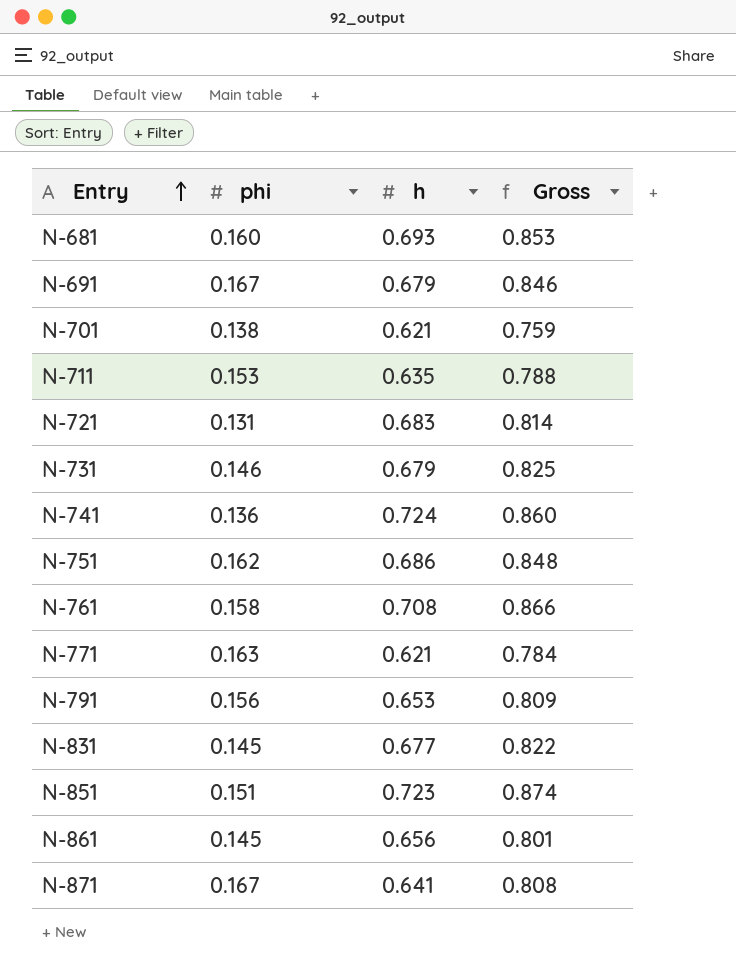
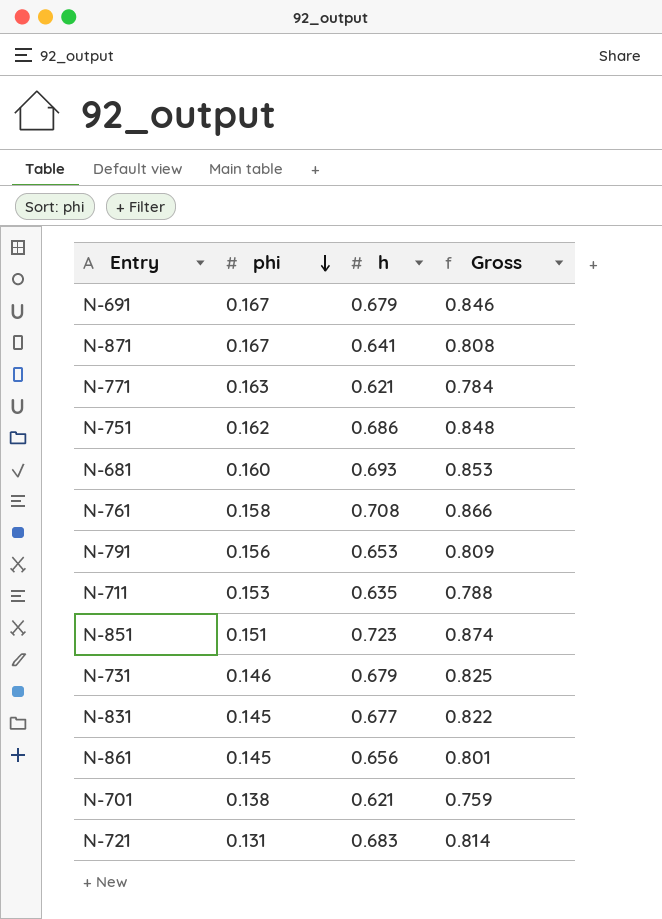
row order: Entry ascending -> phi descending
row N-741: 0.136 | 0.724 | 0.860 -> none

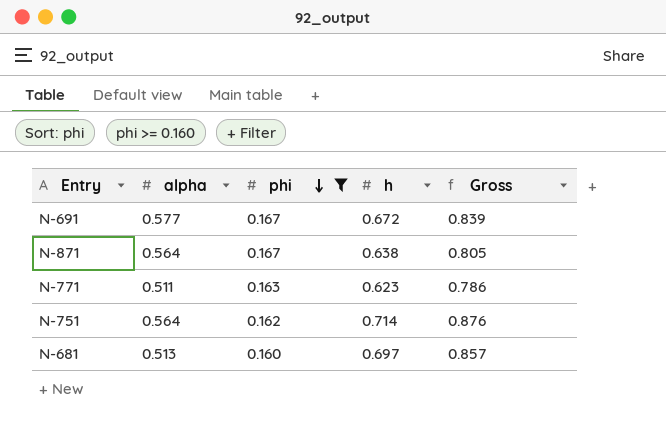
filter: none -> phi >= 0.160
column alpha | position: none -> 2
N-691 | h: 0.679 -> 0.672
N-691 | Gross: 0.846 -> 0.839
N-871 | h: 0.641 -> 0.638
N-871 | Gross: 0.808 -> 0.805
N-771 | h: 0.621 -> 0.623
N-771 | Gross: 0.784 -> 0.786
N-751 | h: 0.686 -> 0.714
N-751 | Gross: 0.848 -> 0.876
N-681 | h: 0.693 -> 0.697
N-681 | Gross: 0.853 -> 0.857

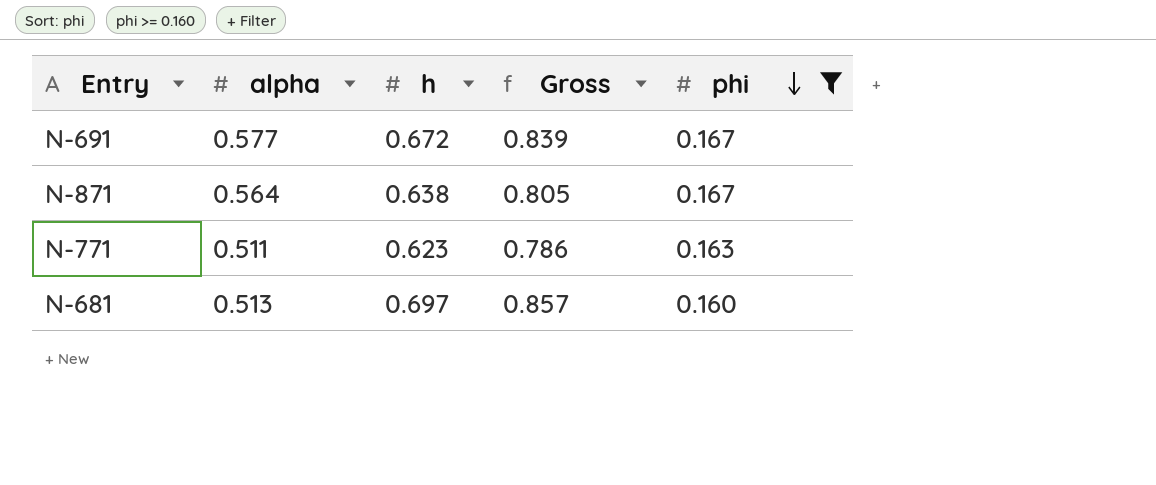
column phi | position: 3 -> 5
row N-751: 0.564 | 0.162 | 0.714 | 0.876 -> none

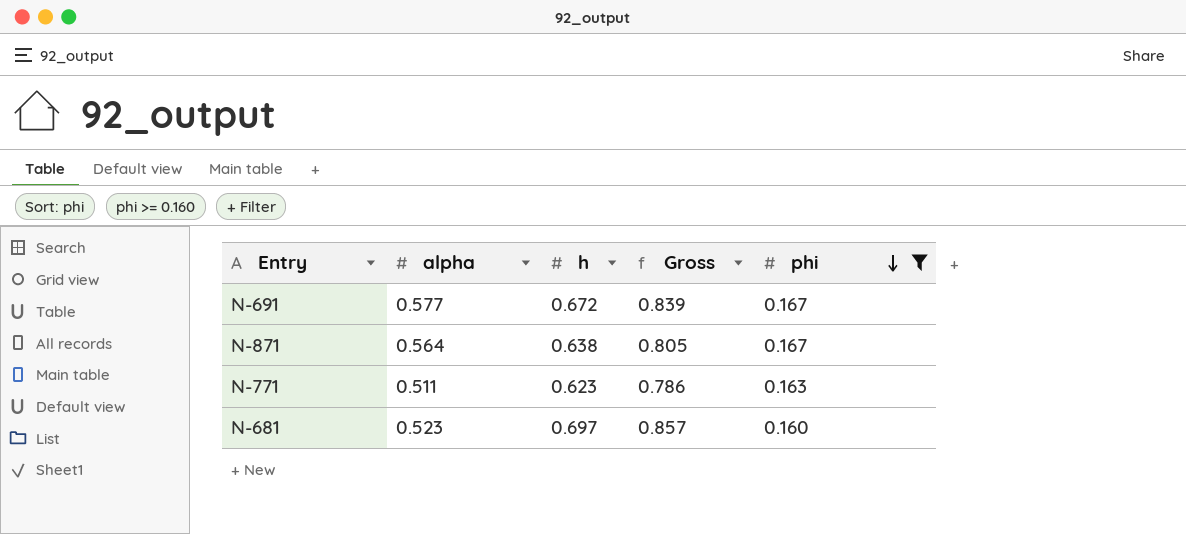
N-681 | alpha: 0.513 -> 0.523

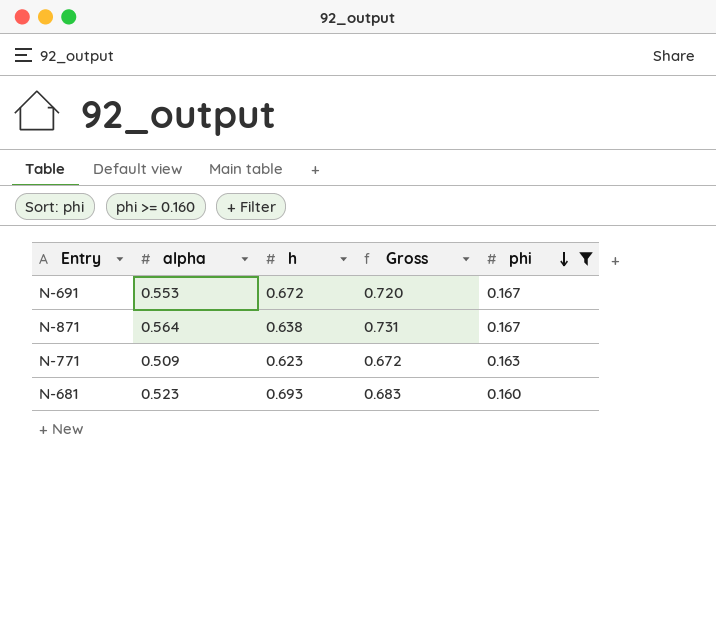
column Gross | formula: [h] + [phi] -> [alpha] + [phi]
N-691 | alpha: 0.577 -> 0.553
N-771 | alpha: 0.511 -> 0.509
N-681 | h: 0.697 -> 0.693

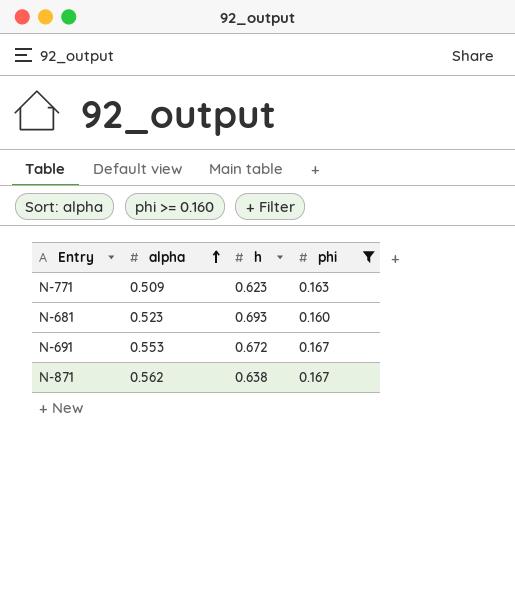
row order: phi descending -> alpha ascending
column Gross | formula: [alpha] + [phi] -> none
N-871 | alpha: 0.564 -> 0.562

